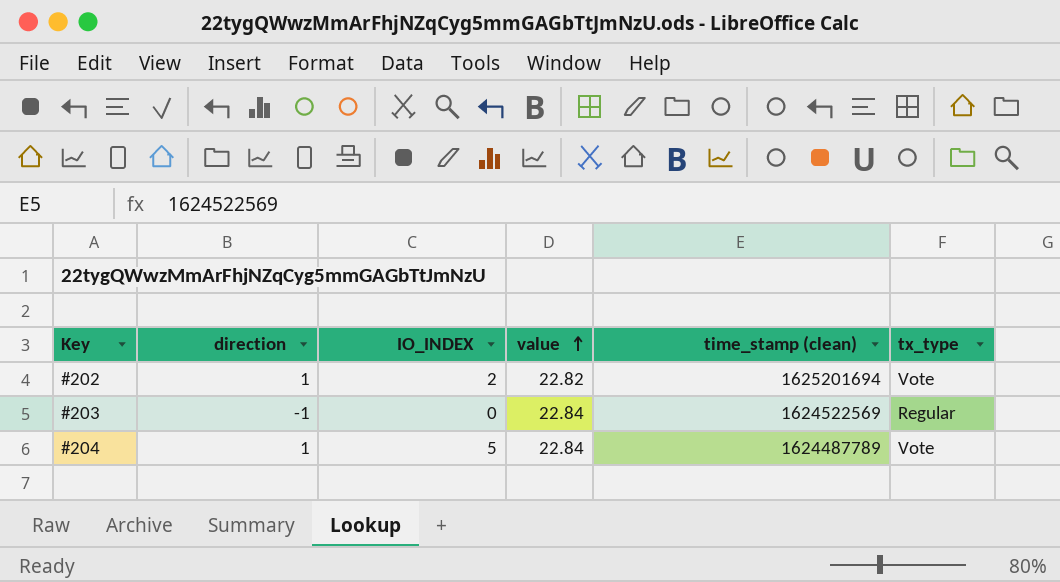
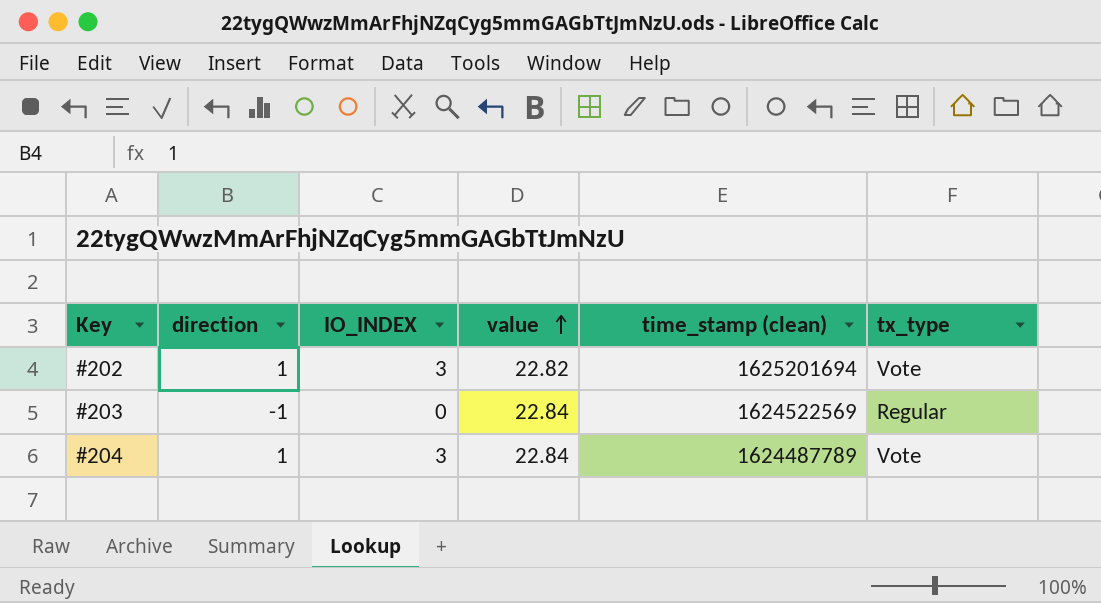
#202 | IO_INDEX: 2 -> 3
#204 | IO_INDEX: 5 -> 3

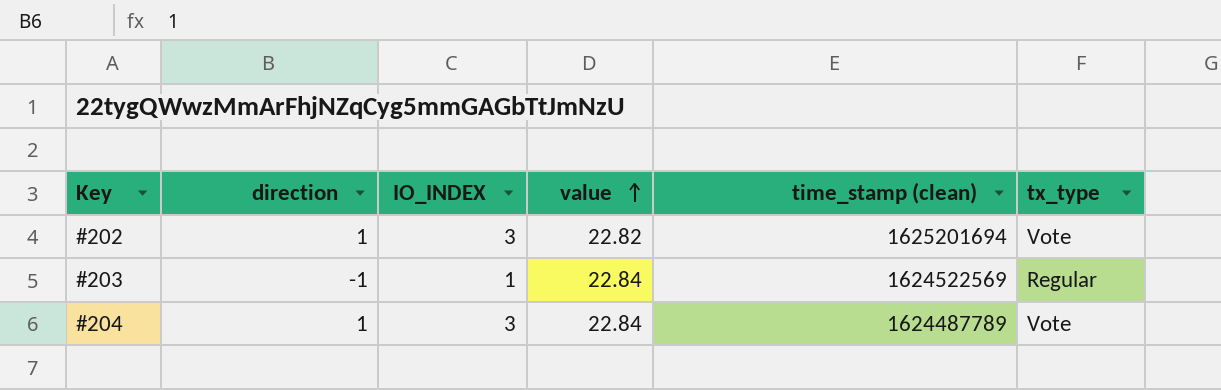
#203 | IO_INDEX: 0 -> 1

